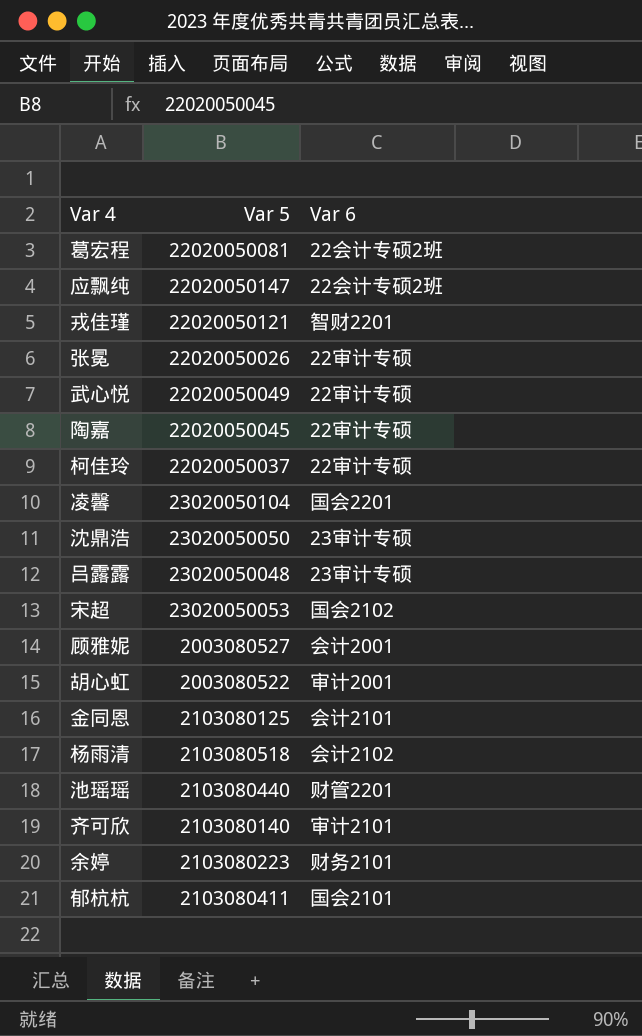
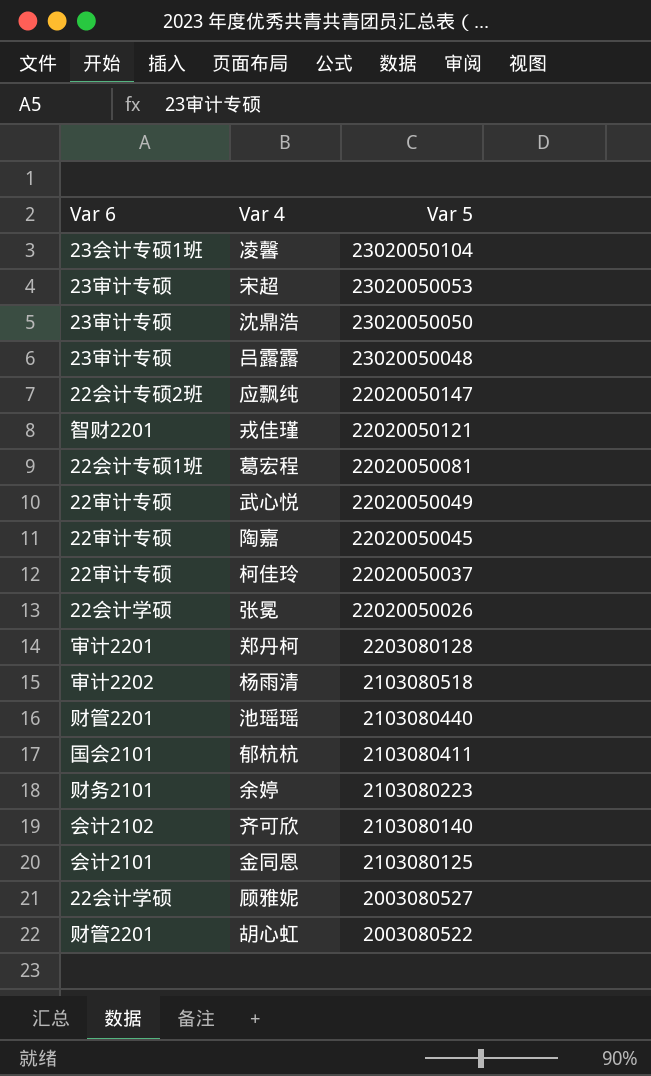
row order: none -> Var 5 descending
column Var 6 | position: 3 -> 1
凌馨 | Var 6: 国会2201 -> 23会计专硕1班
宋超 | Var 6: 国会2102 -> 23审计专硕
葛宏程 | Var 6: 22会计专硕2班 -> 22会计专硕1班
张冕 | Var 6: 22审计专硕 -> 22会计学硕
row 郑丹柯: none -> 审计2201 | 2203080128
杨雨清 | Var 6: 会计2102 -> 审计2202
齐可欣 | Var 6: 审计2101 -> 会计2102
顾雅妮 | Var 6: 会计2001 -> 22会计学硕
胡心虹 | Var 6: 审计2001 -> 财管2201

